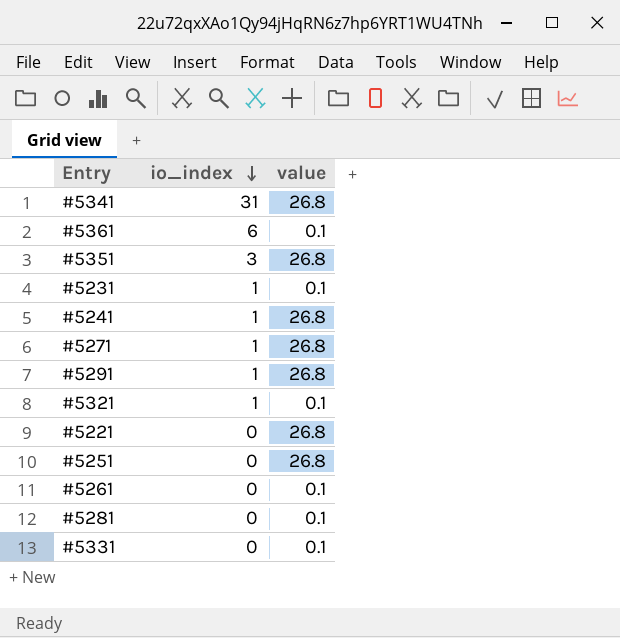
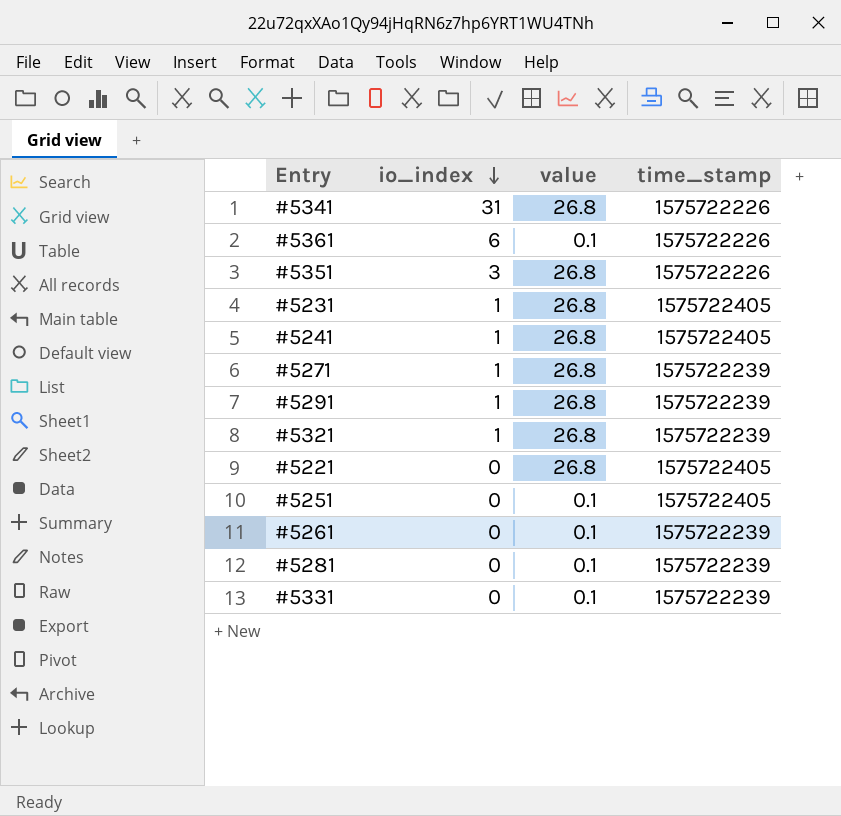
column time_stamp | position: none -> 4
#5231 | value: 0.1 -> 26.8
#5321 | value: 0.1 -> 26.8
#5251 | value: 26.8 -> 0.1

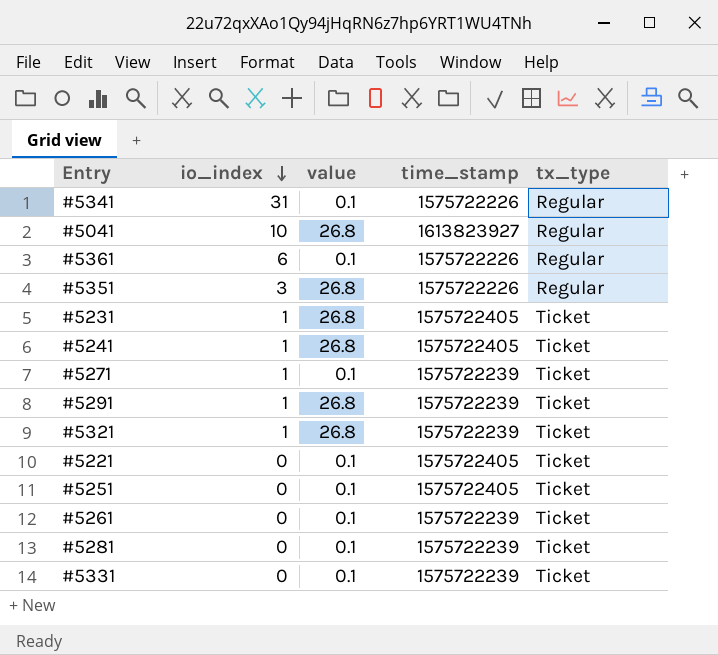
column tx_type | position: none -> 5
#5341 | value: 26.8 -> 0.1
row #5041: none -> 10 | 26.8 | 1613823927 | Regular
#5271 | value: 26.8 -> 0.1
#5221 | value: 26.8 -> 0.1

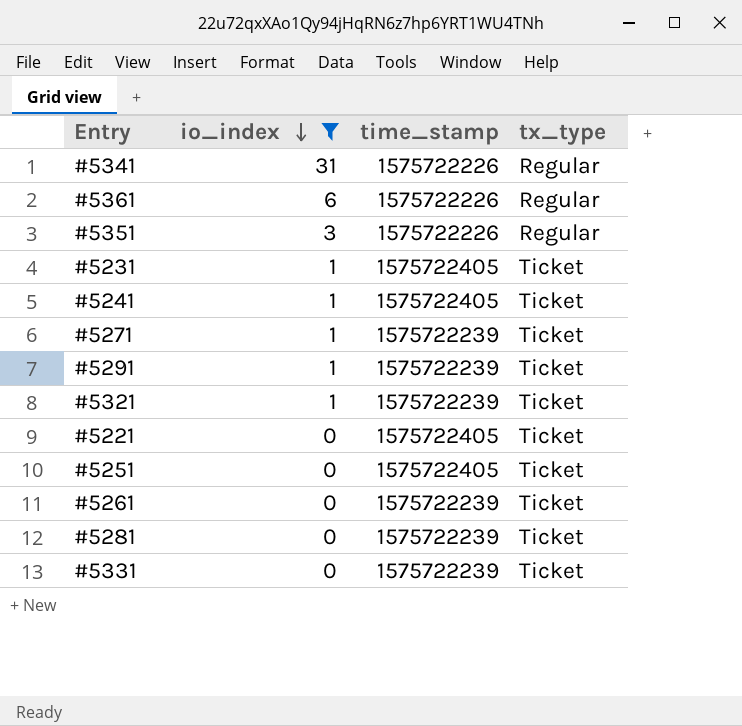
filter: none -> io_index != 10
column value | position: 3 -> none

